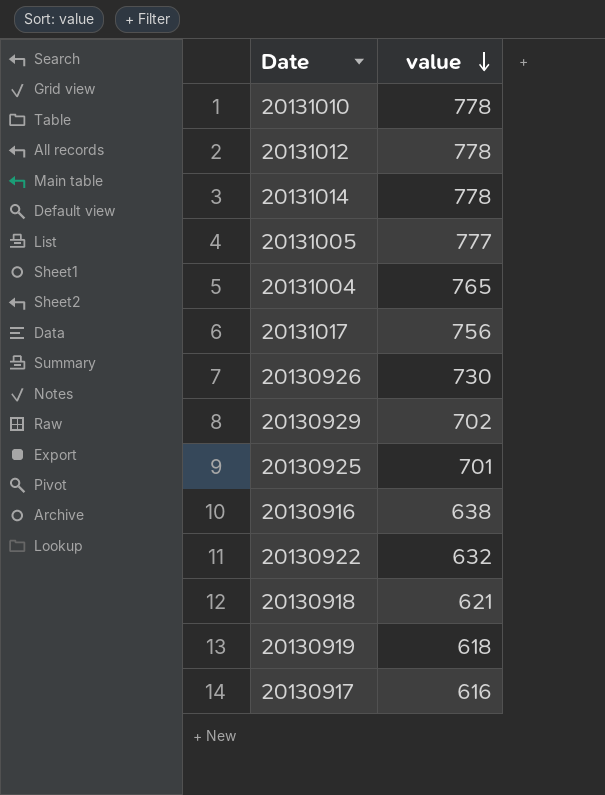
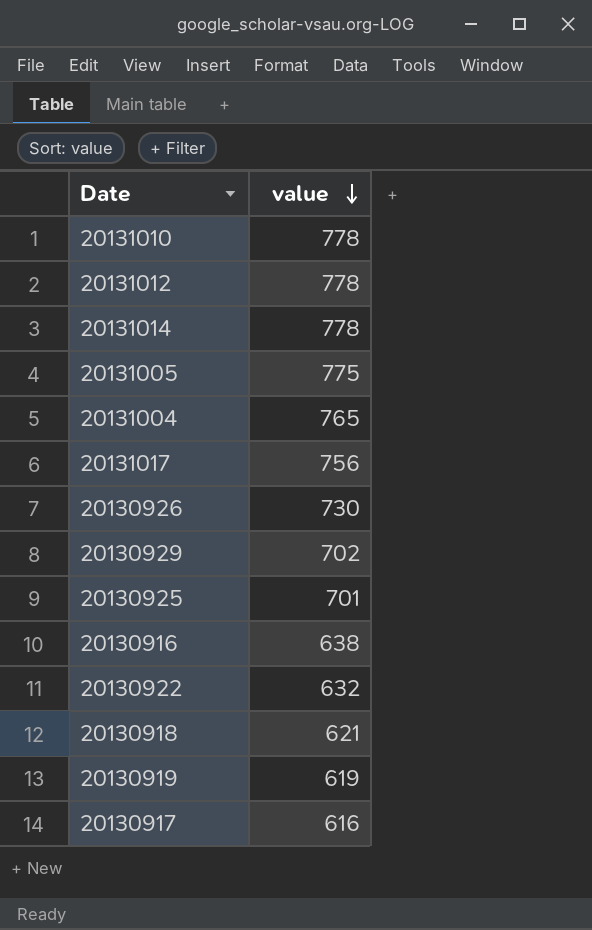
20131005 | value: 777 -> 775
20130919 | value: 618 -> 619

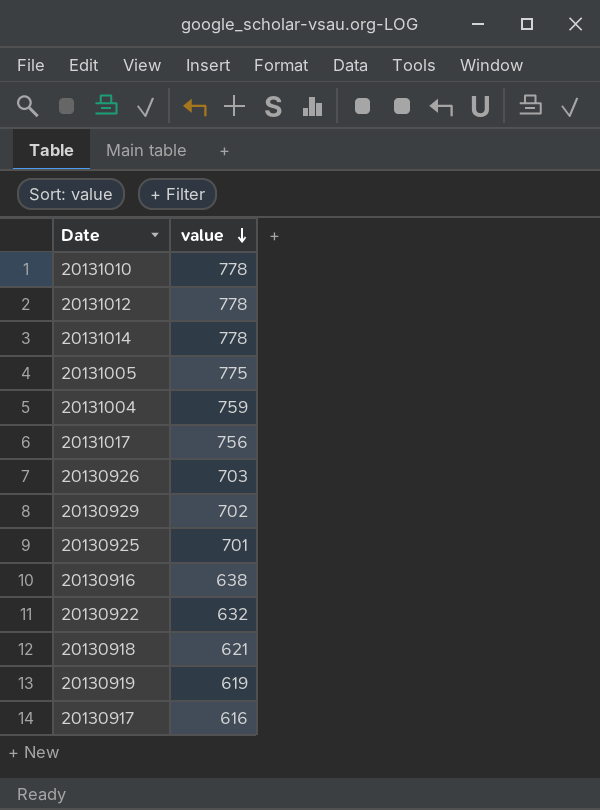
20131004 | value: 765 -> 759
20130926 | value: 730 -> 703

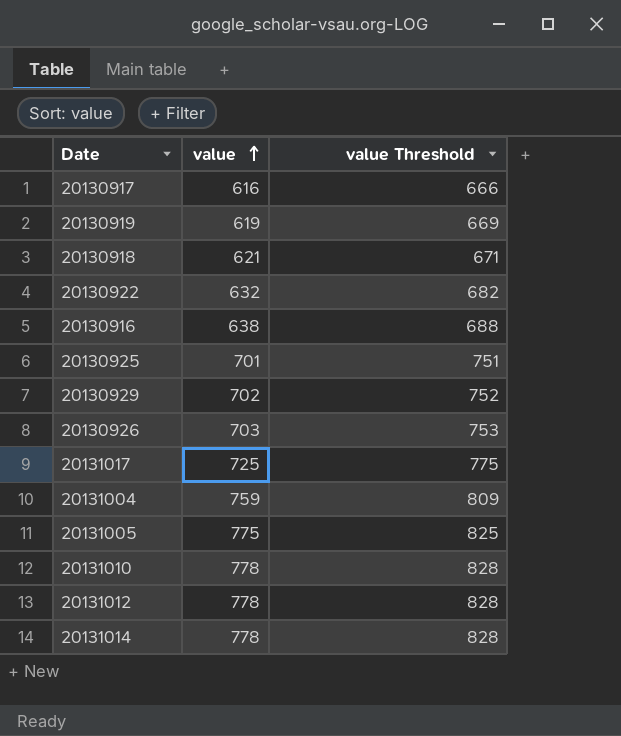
row order: value descending -> value ascending
column value Threshold | formula: none -> [value] + 50
20131017 | value: 756 -> 725

